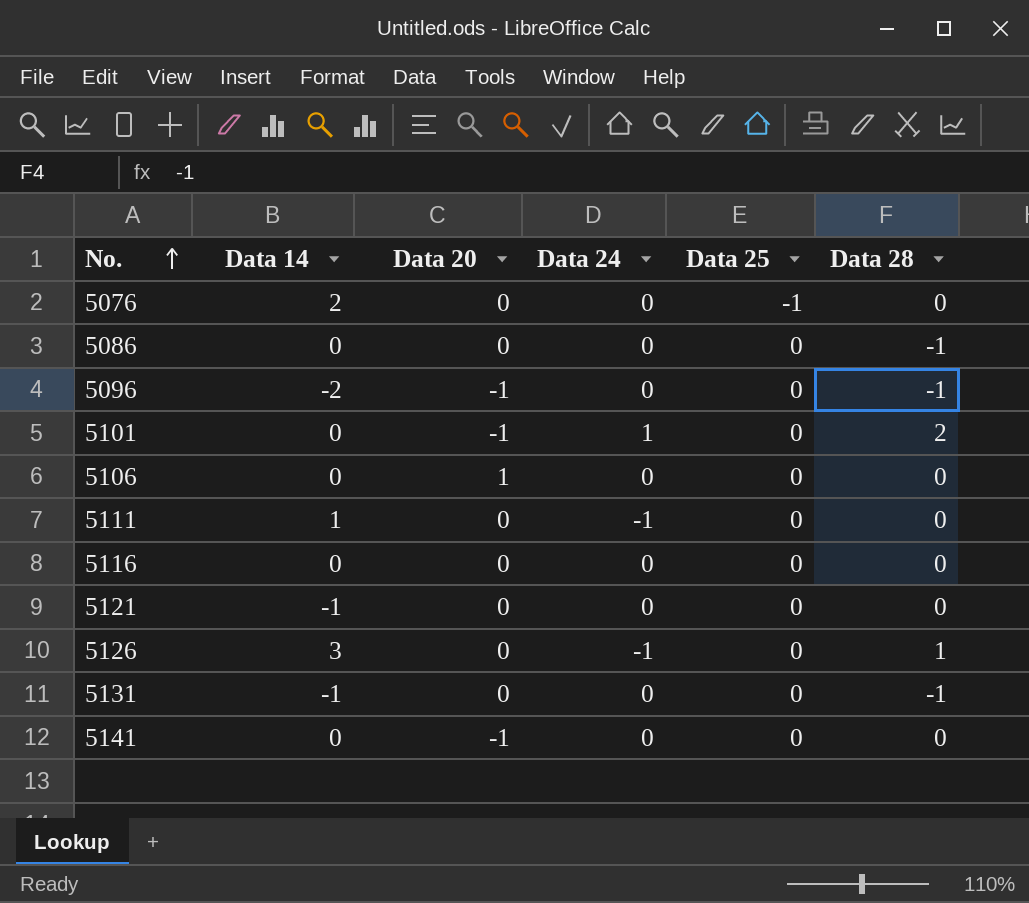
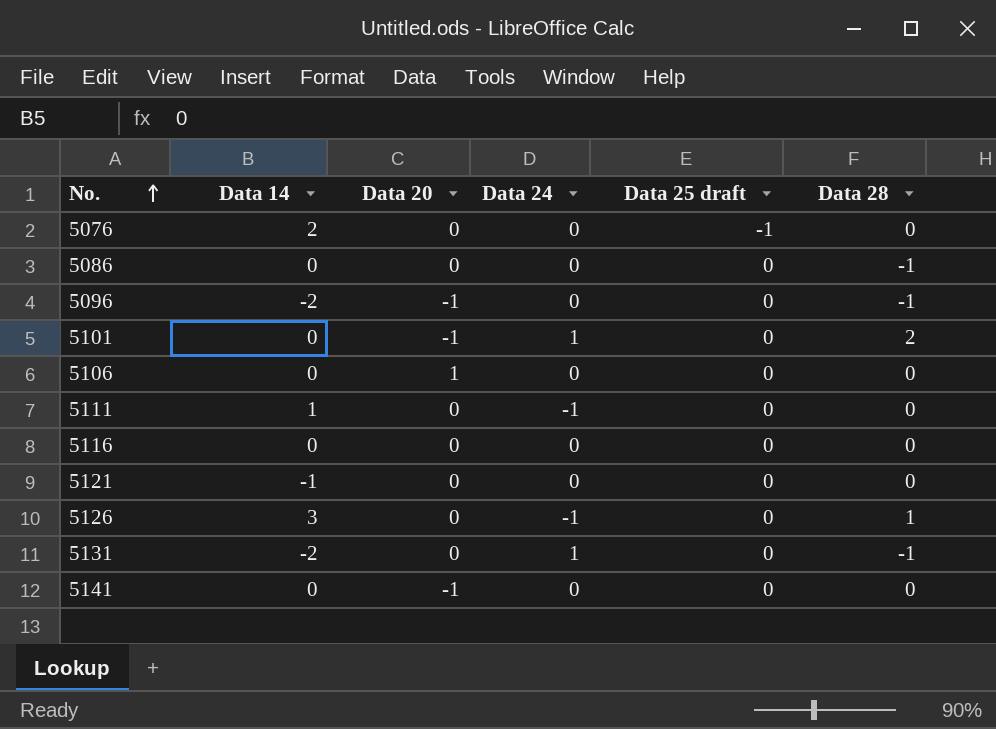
column name: Data 25 -> Data 25 draft
5131 | Data 14: -1 -> -2
5131 | Data 24: 0 -> 1

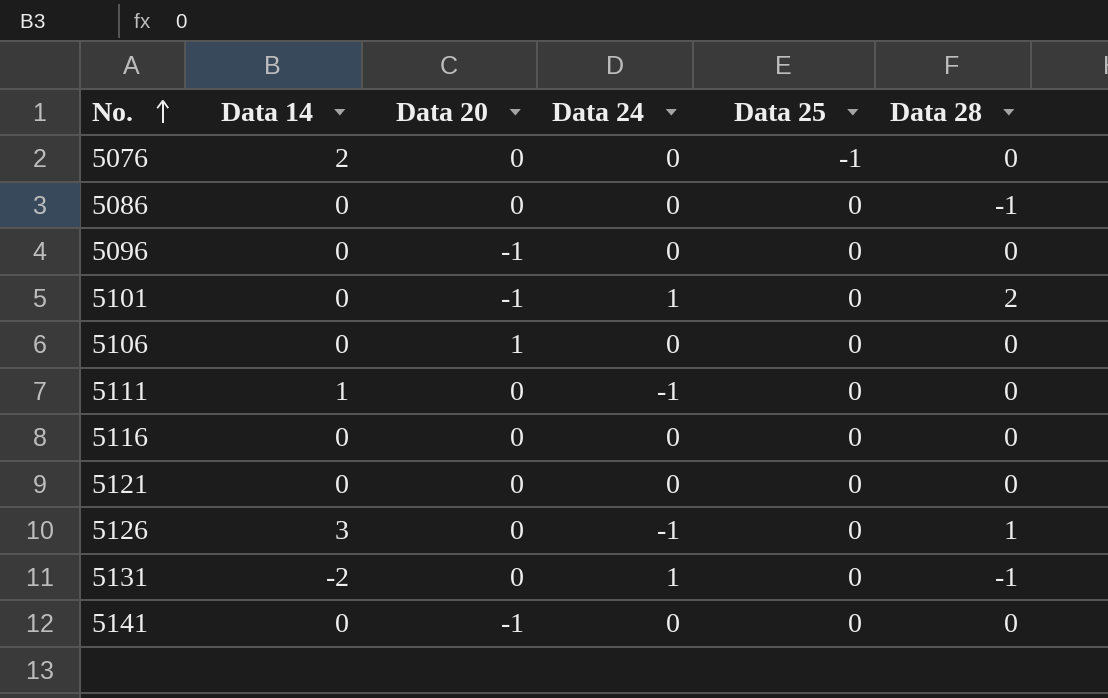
column name: Data 25 draft -> Data 25
5096 | Data 14: -2 -> 0
5096 | Data 28: -1 -> 0
5121 | Data 14: -1 -> 0

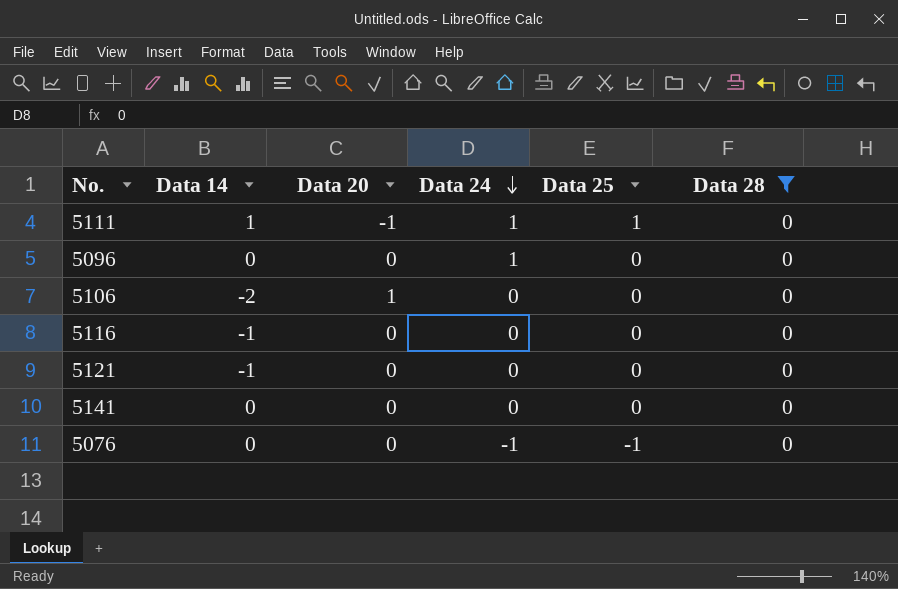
filter: none -> Data 28 = 0
row order: No. ascending -> Data 24 descending
5111 | Data 20: 0 -> -1
5111 | Data 24: -1 -> 1
5111 | Data 25: 0 -> 1
5096 | Data 20: -1 -> 0
5096 | Data 24: 0 -> 1
5106 | Data 14: 0 -> -2
5116 | Data 14: 0 -> -1
5121 | Data 14: 0 -> -1
5141 | Data 20: -1 -> 0
5076 | Data 14: 2 -> 0
5076 | Data 24: 0 -> -1

